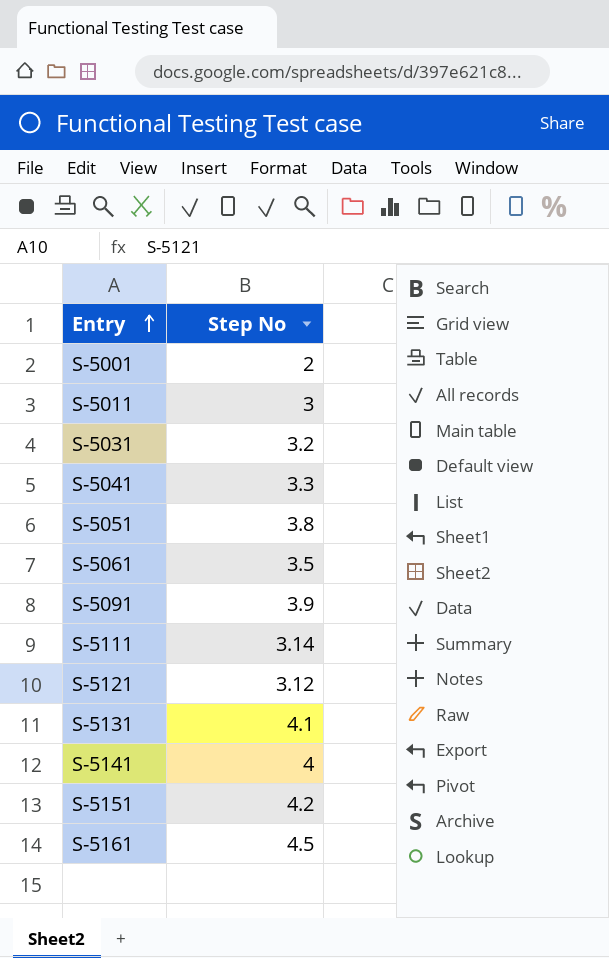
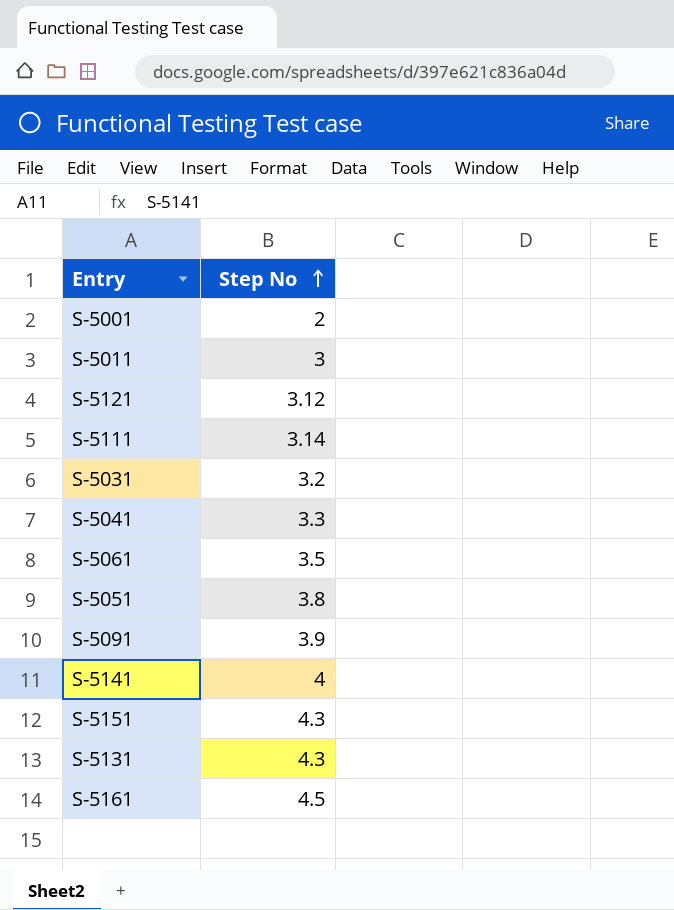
row order: Entry ascending -> Step No ascending
S-5151 | Step No: 4.2 -> 4.3
S-5131 | Step No: 4.1 -> 4.3

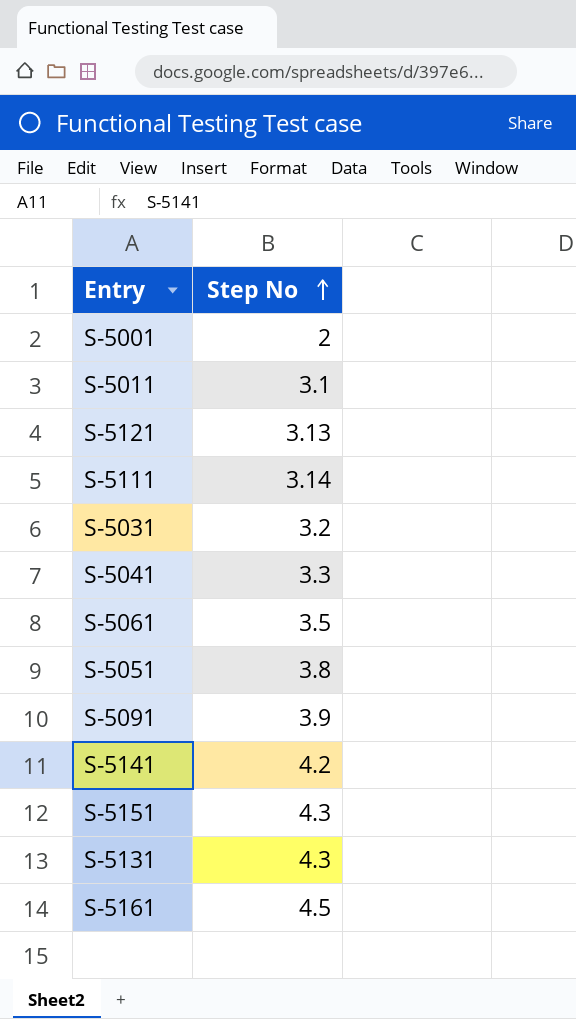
S-5011 | Step No: 3 -> 3.1
S-5121 | Step No: 3.12 -> 3.13
S-5141 | Step No: 4 -> 4.2

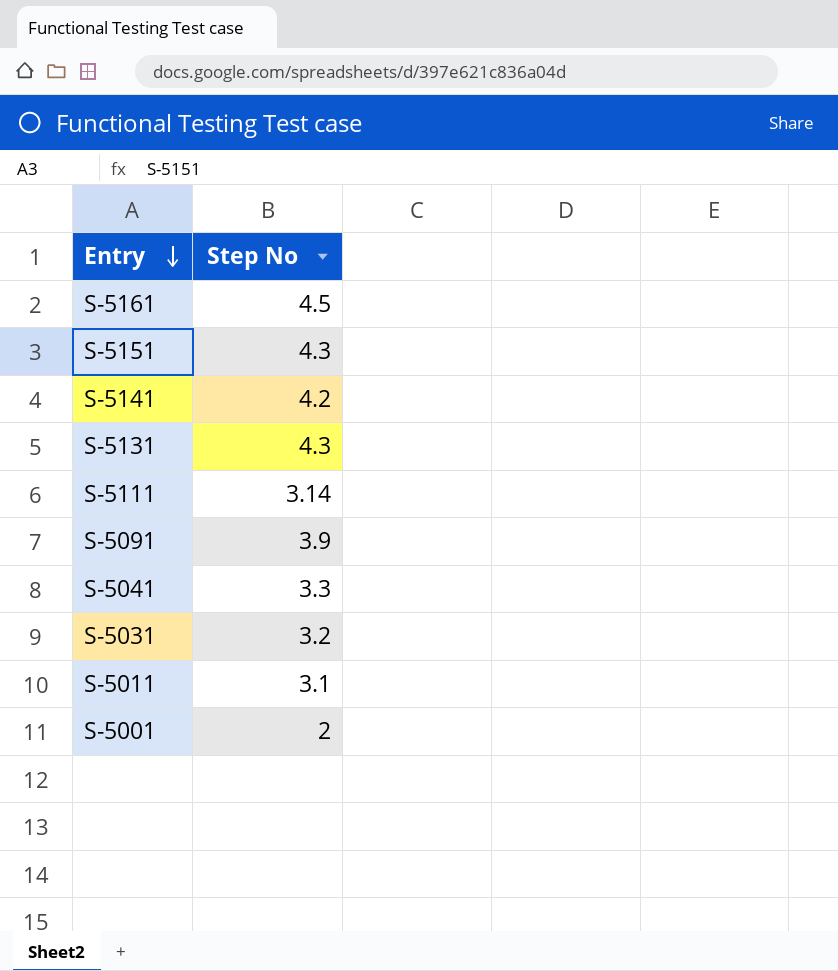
row order: Step No ascending -> Entry descending
row S-5121: 3.13 -> none
row S-5061: 3.5 -> none
row S-5051: 3.8 -> none

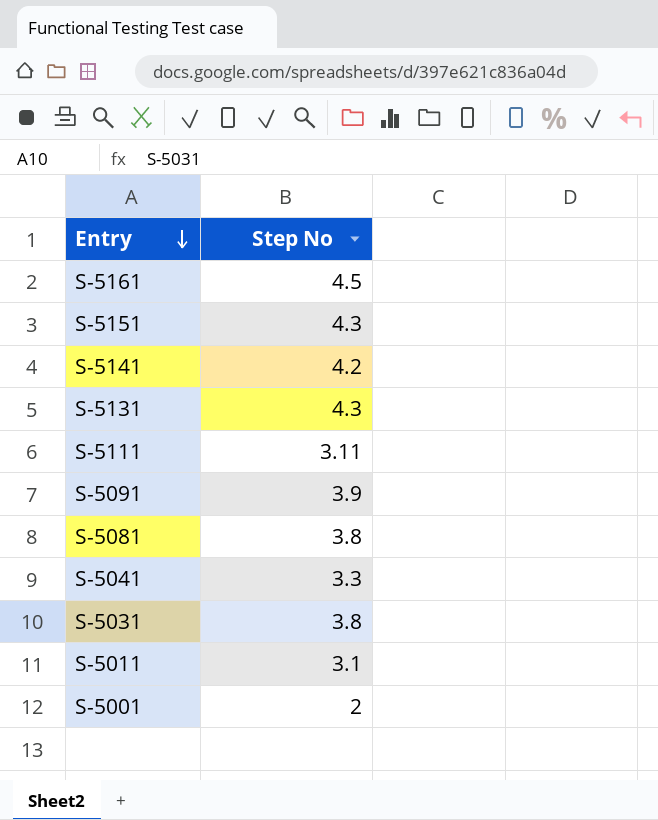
S-5111 | Step No: 3.14 -> 3.11
row S-5081: none -> 3.8
S-5031 | Step No: 3.2 -> 3.8

